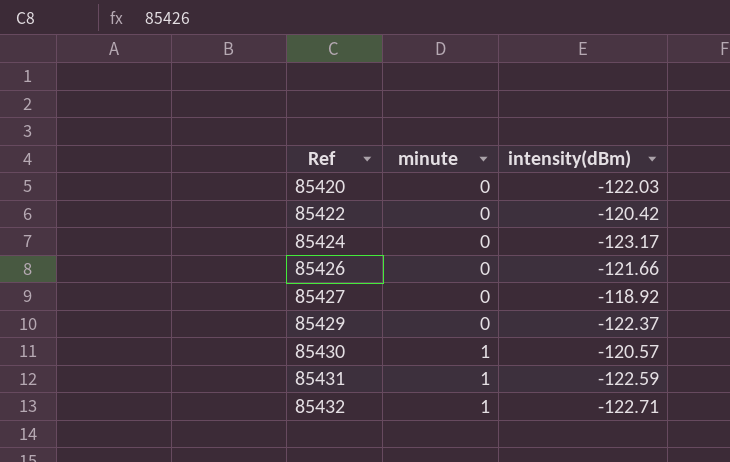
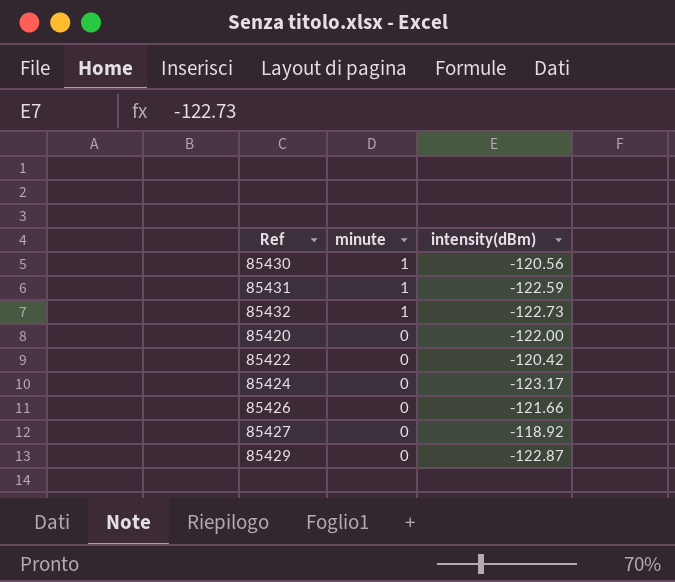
row order: Ref ascending -> minute descending
85430 | intensity(dBm): -120.57 -> -120.56
85432 | intensity(dBm): -122.71 -> -122.73
85420 | intensity(dBm): -122.03 -> -122.00
85429 | intensity(dBm): -122.37 -> -122.87

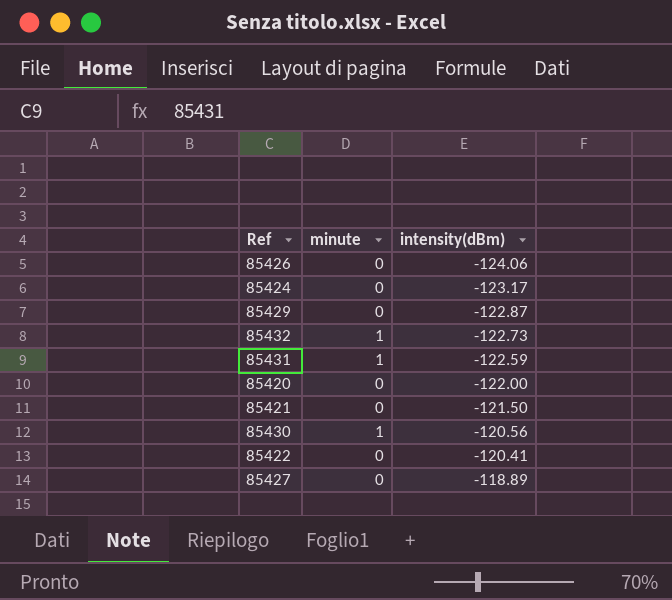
row order: minute descending -> intensity(dBm) ascending
85426 | intensity(dBm): -121.66 -> -124.06
row 85421: none -> 0 | -121.50
85422 | intensity(dBm): -120.42 -> -120.41
85427 | intensity(dBm): -118.92 -> -118.89

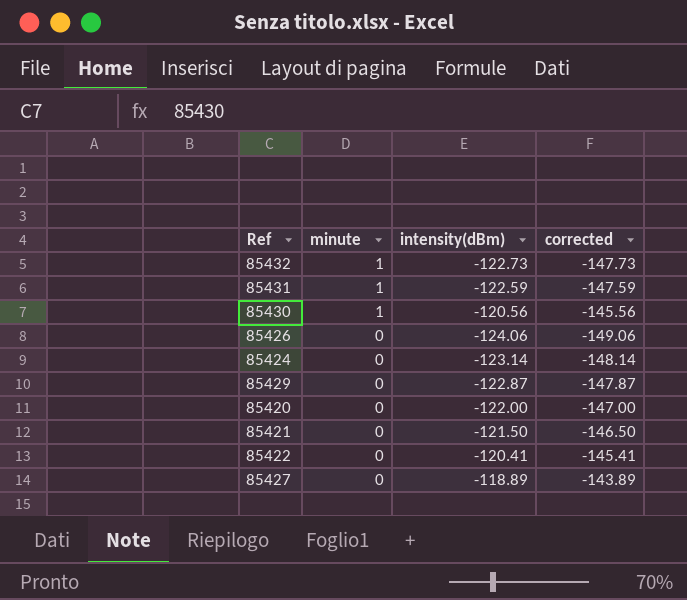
row order: intensity(dBm) ascending -> minute descending
column corrected | formula: none -> [intensity(dBm)] - 25
85424 | intensity(dBm): -123.17 -> -123.14

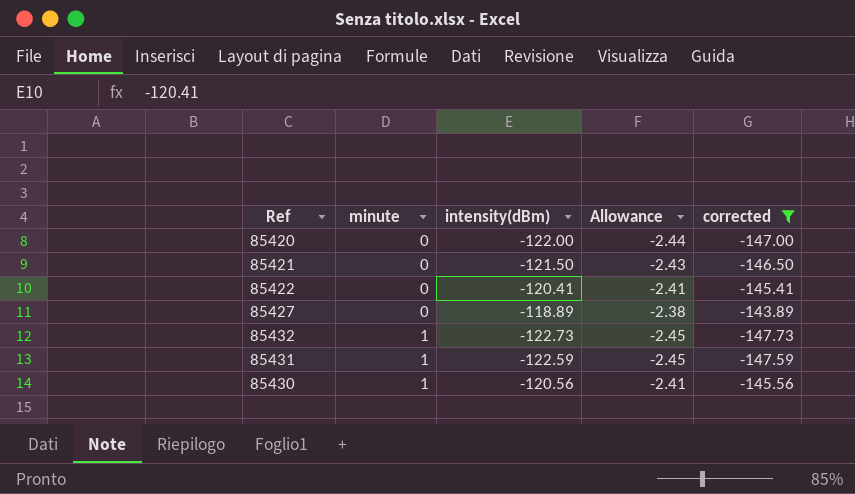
filter: none -> corrected >= -147.73
row order: minute descending -> minute ascending
column Allowance | formula: none -> [intensity(dBm)] * 0.02

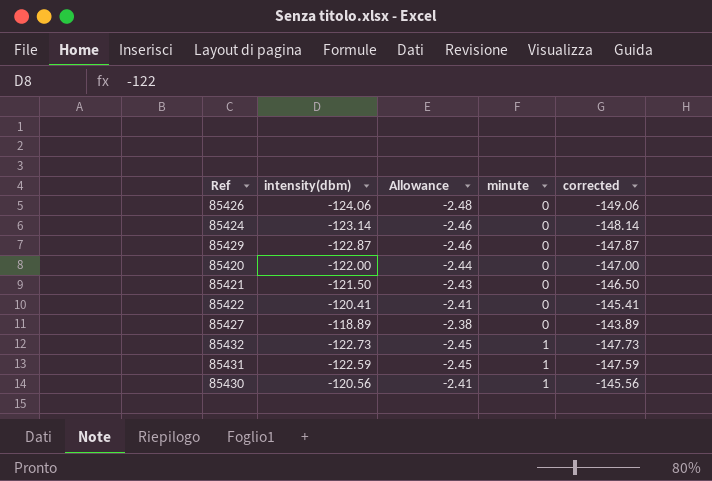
filter: corrected >= -147.73 -> none
column name: intensity(dBm) -> intensity(dbm)
column minute | position: 2 -> 4

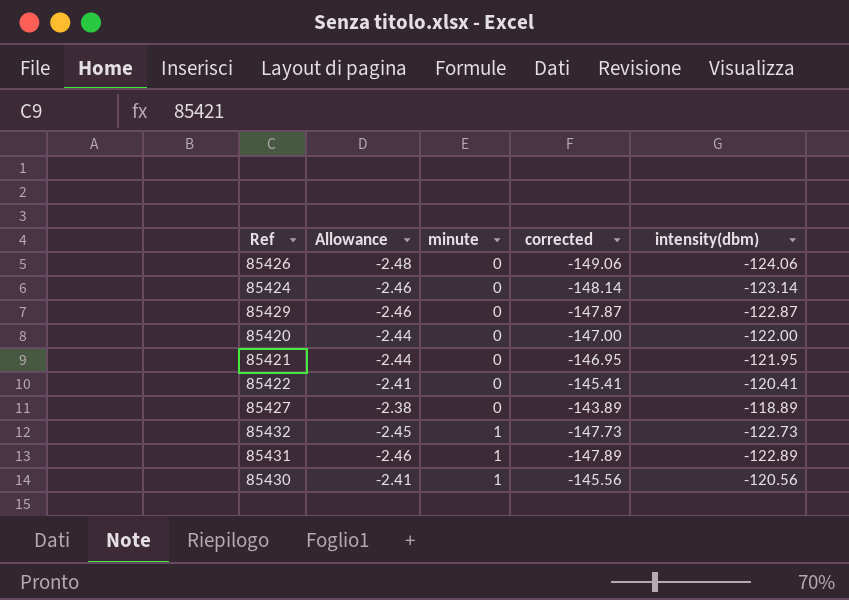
column intensity(dbm) | position: 2 -> 5
85421 | Allowance: -2.43 -> -2.44
85421 | corrected: -146.50 -> -146.95
85421 | intensity(dbm): -121.50 -> -121.95
85431 | Allowance: -2.45 -> -2.46
85431 | corrected: -147.59 -> -147.89
85431 | intensity(dbm): -122.59 -> -122.89

